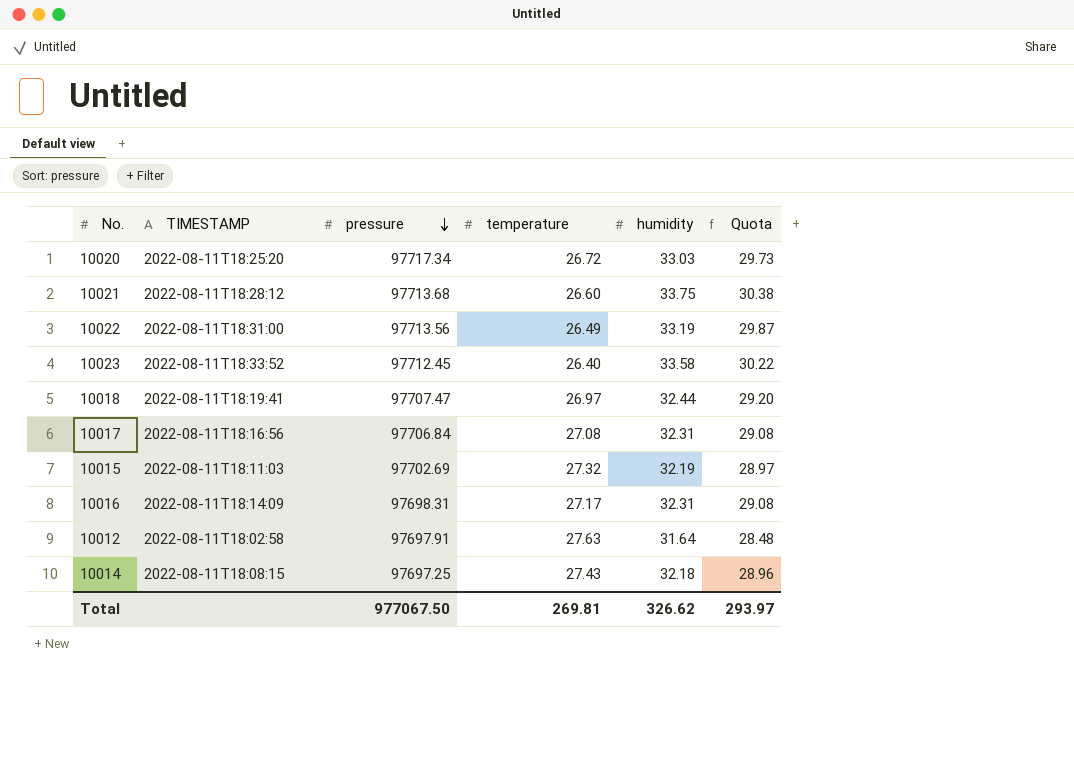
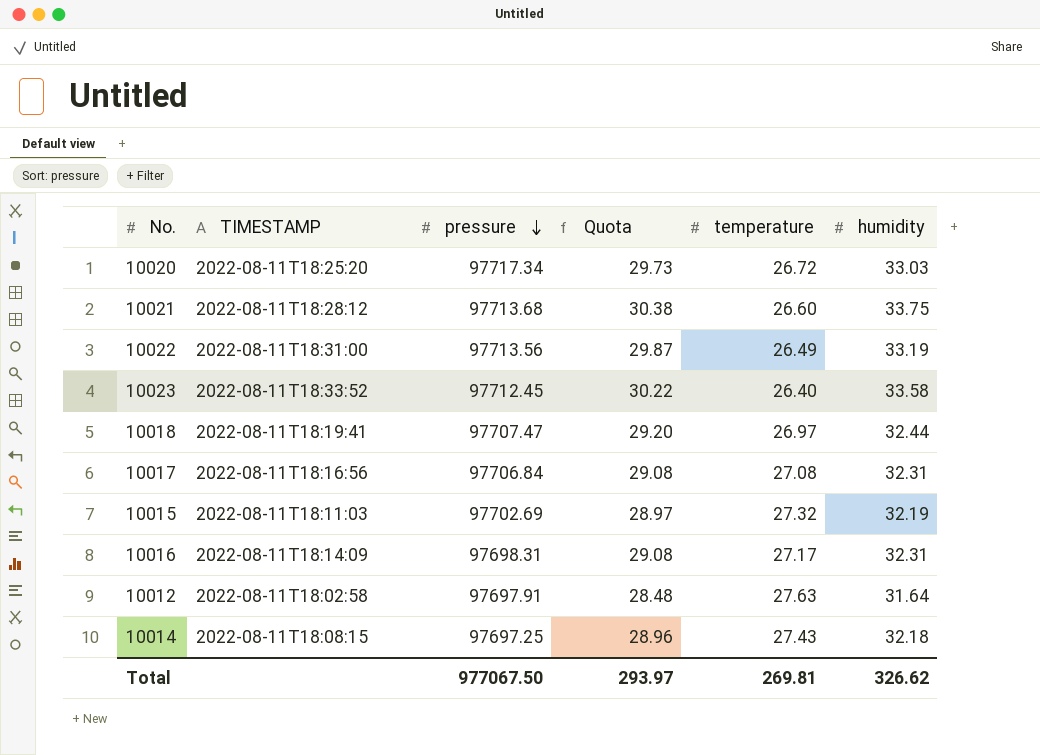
column Quota | position: 6 -> 4

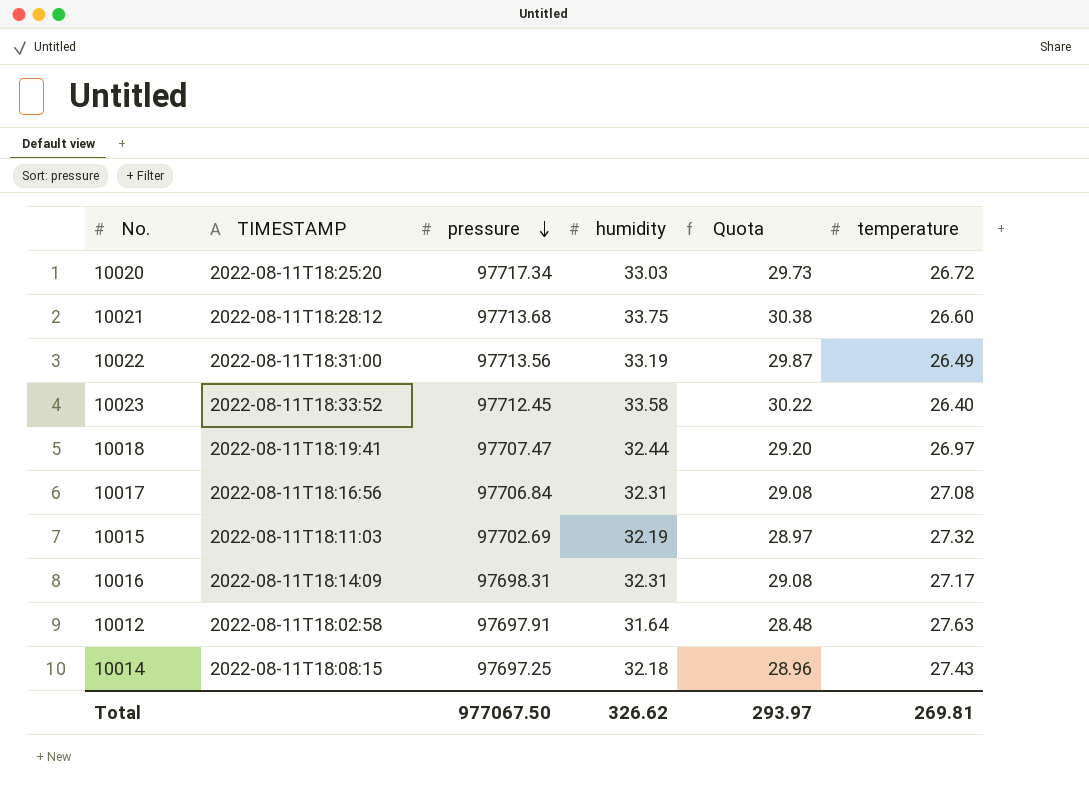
column humidity | position: 6 -> 4

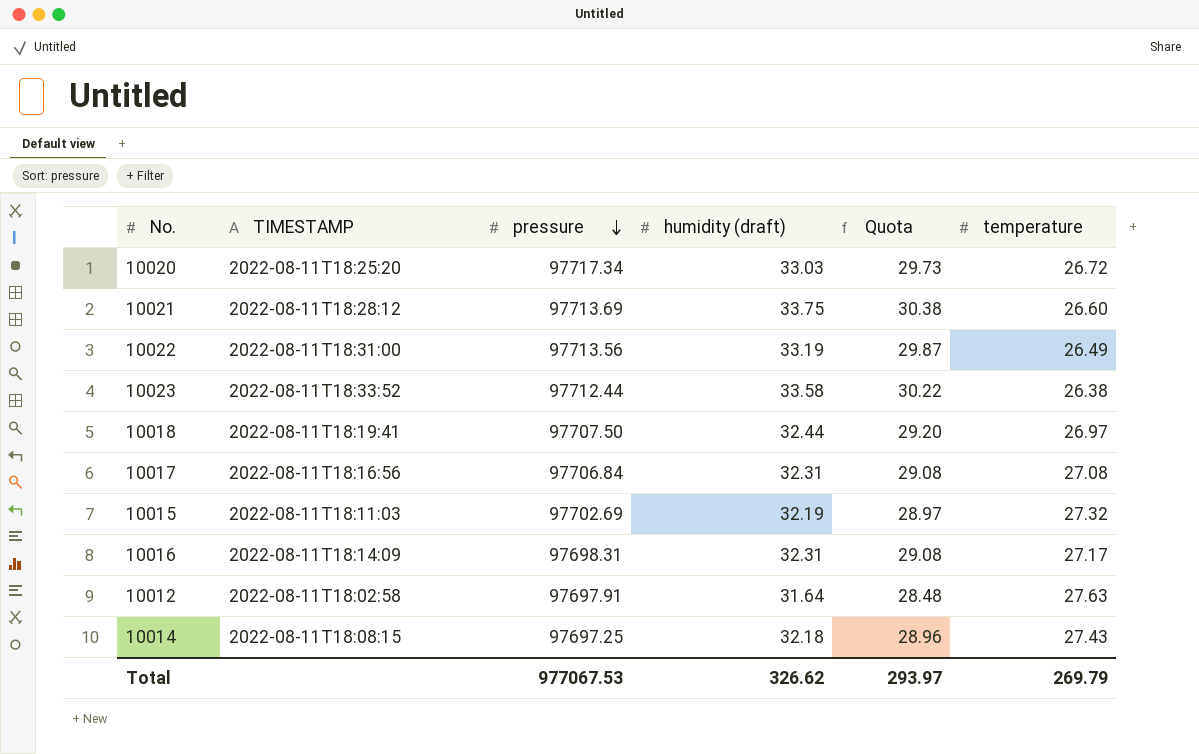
column name: humidity -> humidity (draft)
10021 | pressure: 97713.68 -> 97713.69
10023 | pressure: 97712.45 -> 97712.44
10023 | temperature: 26.40 -> 26.38
10018 | pressure: 97707.47 -> 97707.50
Total | pressure: 977067.50 -> 977067.53
Total | temperature: 269.81 -> 269.79

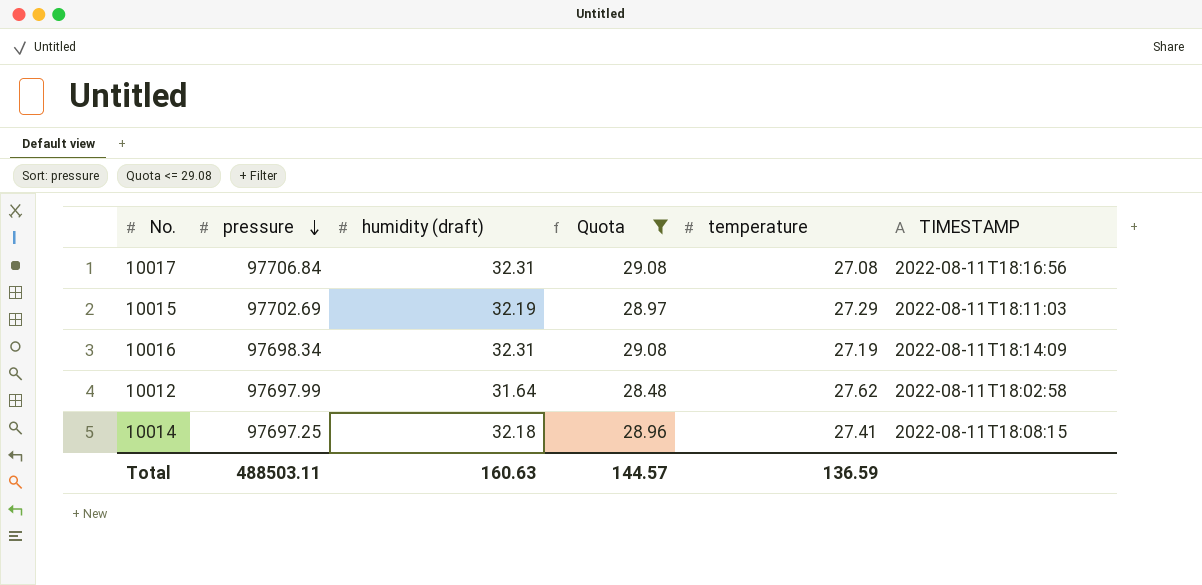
filter: none -> Quota <= 29.08
column TIMESTAMP | position: 2 -> 6
10015 | temperature: 27.32 -> 27.29
10016 | pressure: 97698.31 -> 97698.34
10016 | temperature: 27.17 -> 27.19
10012 | pressure: 97697.91 -> 97697.99
10012 | temperature: 27.63 -> 27.62
10014 | temperature: 27.43 -> 27.41
Total | pressure: 977067.53 -> 488503.11
Total | humidity (draft): 326.62 -> 160.63
Total | Quota: 293.97 -> 144.57
Total | temperature: 269.79 -> 136.59

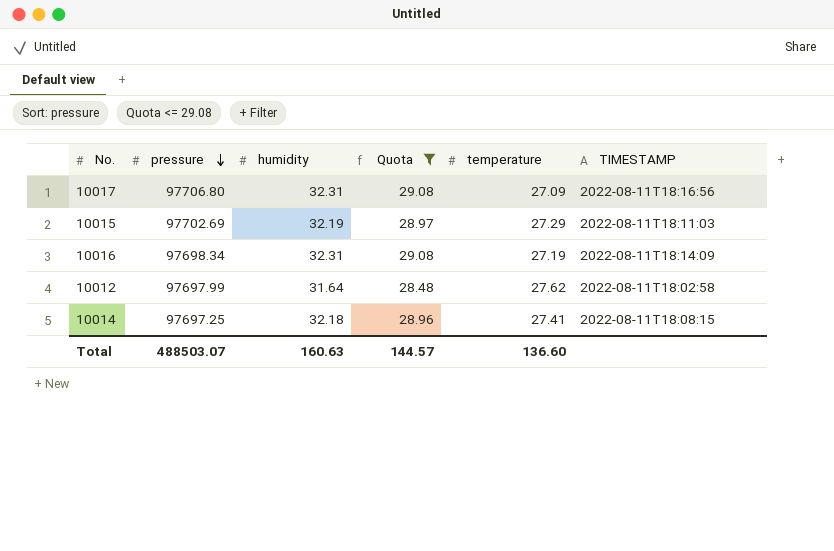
column name: humidity (draft) -> humidity
10017 | pressure: 97706.84 -> 97706.80
10017 | temperature: 27.08 -> 27.09
Total | pressure: 488503.11 -> 488503.07
Total | temperature: 136.59 -> 136.60

